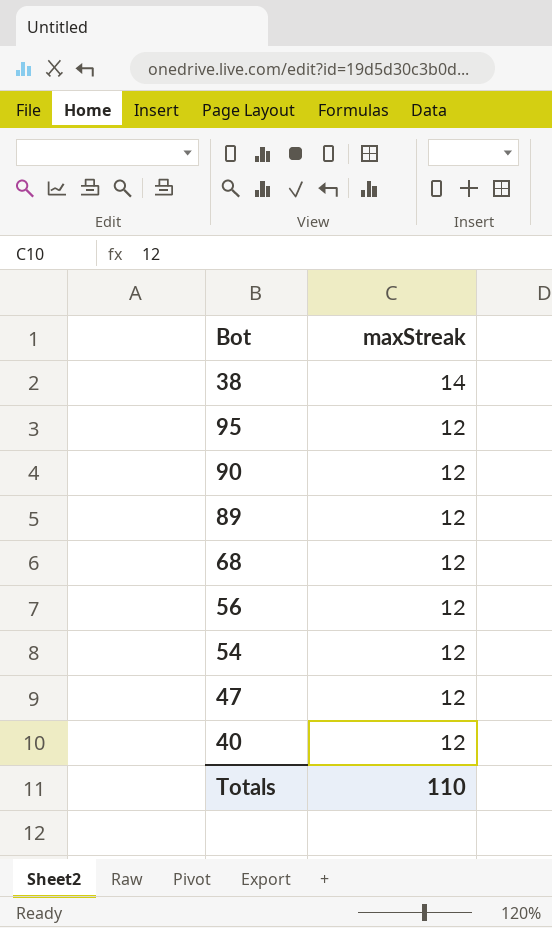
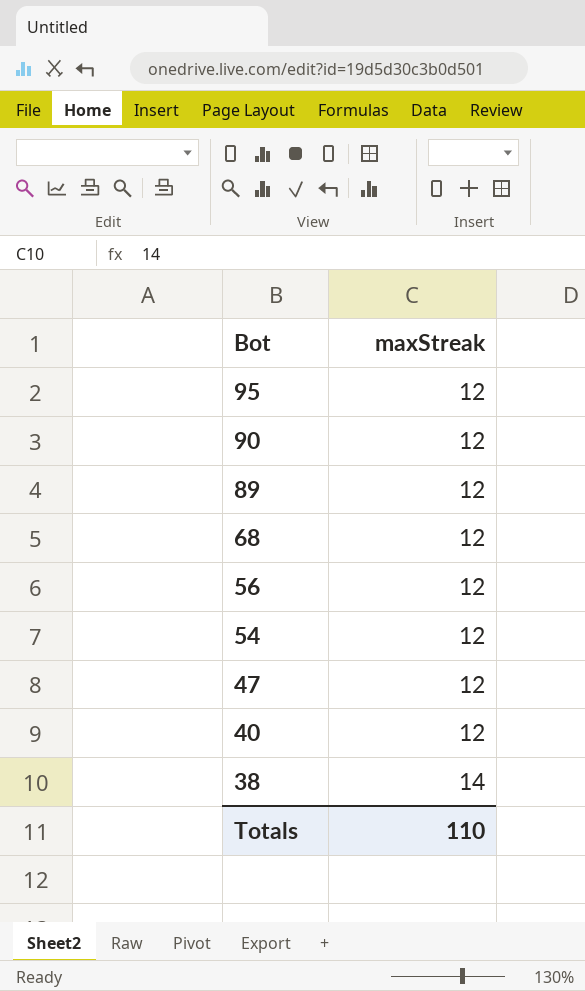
row order: maxStreak descending -> Bot descending

